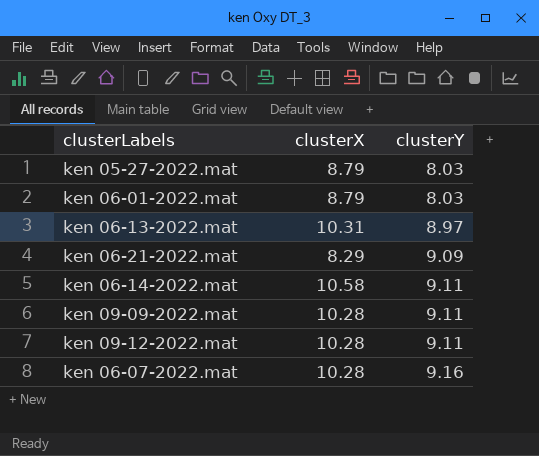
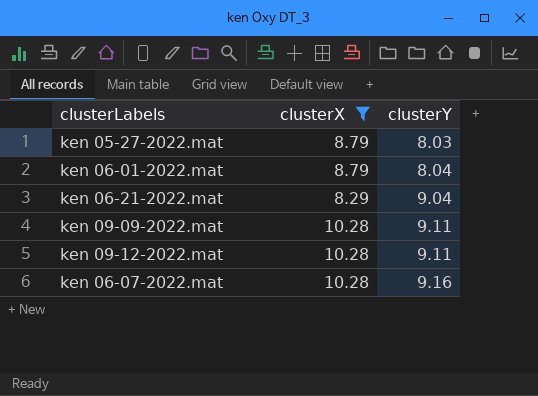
filter: none -> clusterX <= 10.28
ken 06-01-2022.mat | clusterY: 8.03 -> 8.04
ken 06-21-2022.mat | clusterY: 9.09 -> 9.04

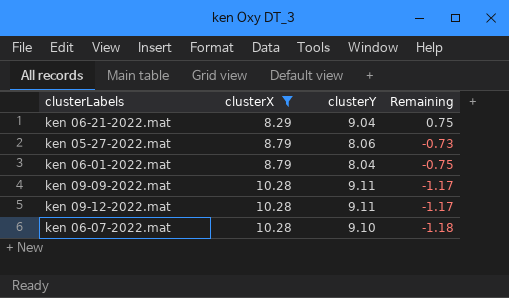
row order: clusterY ascending -> clusterX ascending
column Remaining | formula: none -> [clusterY] - [clusterX]
ken 05-27-2022.mat | clusterY: 8.03 -> 8.06
ken 06-07-2022.mat | clusterY: 9.16 -> 9.10

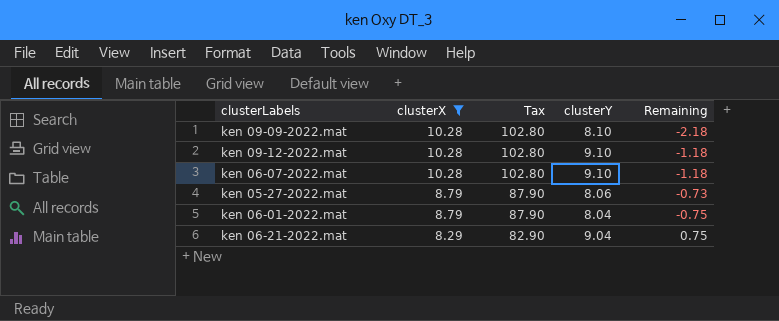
row order: clusterX ascending -> clusterX descending
column Tax | formula: none -> [clusterX] * 10
ken 09-09-2022.mat | clusterY: 9.11 -> 8.10
ken 09-09-2022.mat | Remaining: -1.17 -> -2.18
ken 09-12-2022.mat | clusterY: 9.11 -> 9.10
ken 09-12-2022.mat | Remaining: -1.17 -> -1.18

